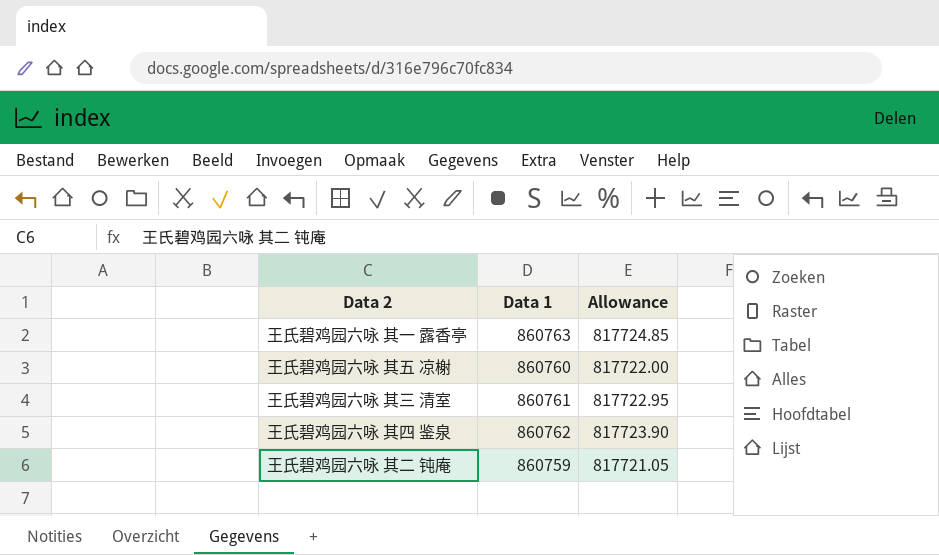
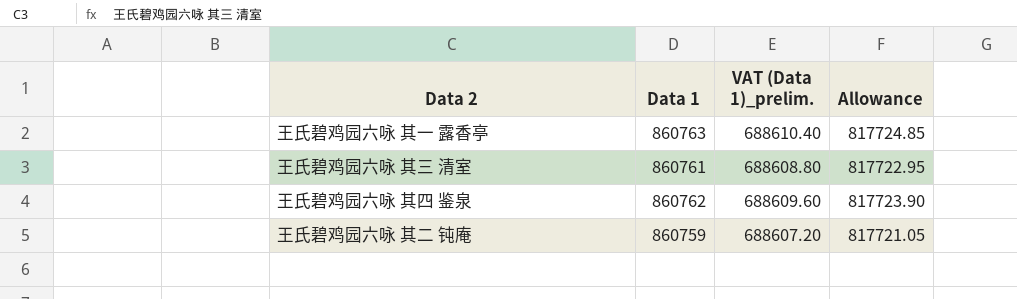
column VAT (Data 1)_prelim. | formula: none -> [Data 1] * 0.8
row 王氏碧鸡园六咏 其五 凉榭: 860760 | 817722.00 -> none

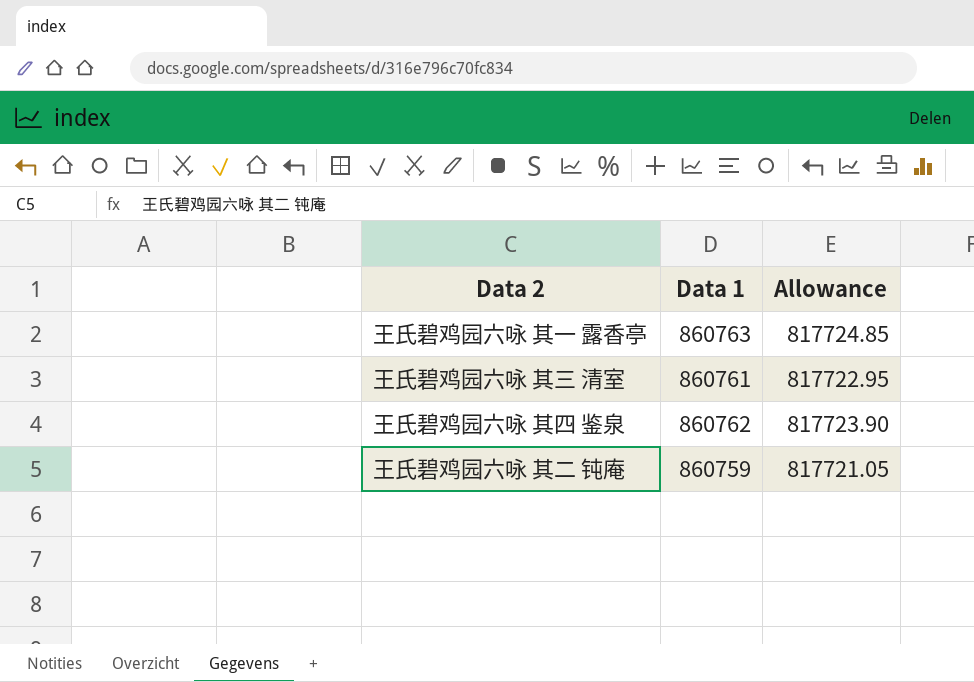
column VAT (Data 1)_prelim. | formula: [Data 1] * 0.8 -> none

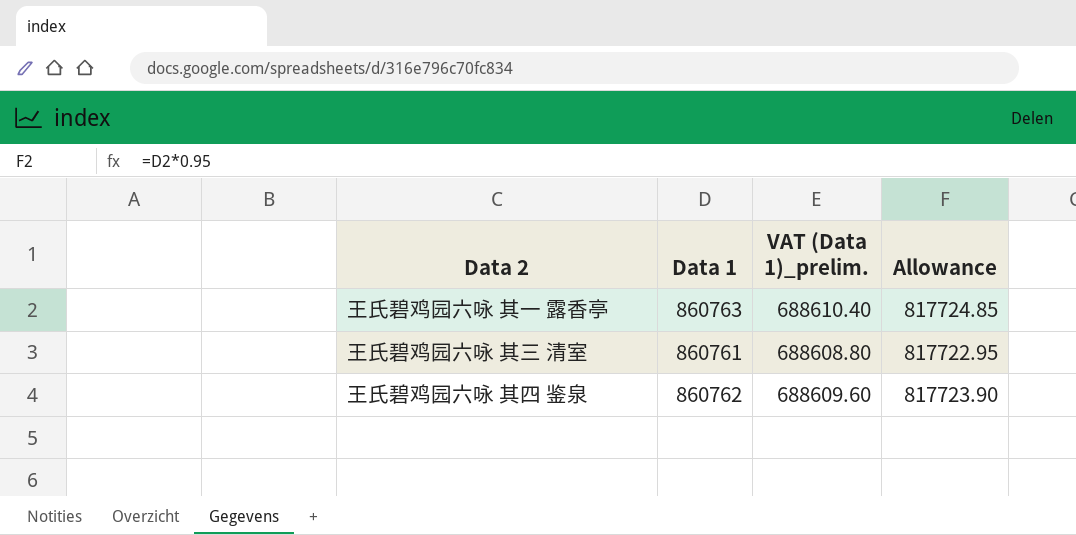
column VAT (Data 1)_prelim. | formula: none -> [Data 1] * 0.8
row 王氏碧鸡园六咏 其二 钝庵: 860759 | 817721.05 -> none

